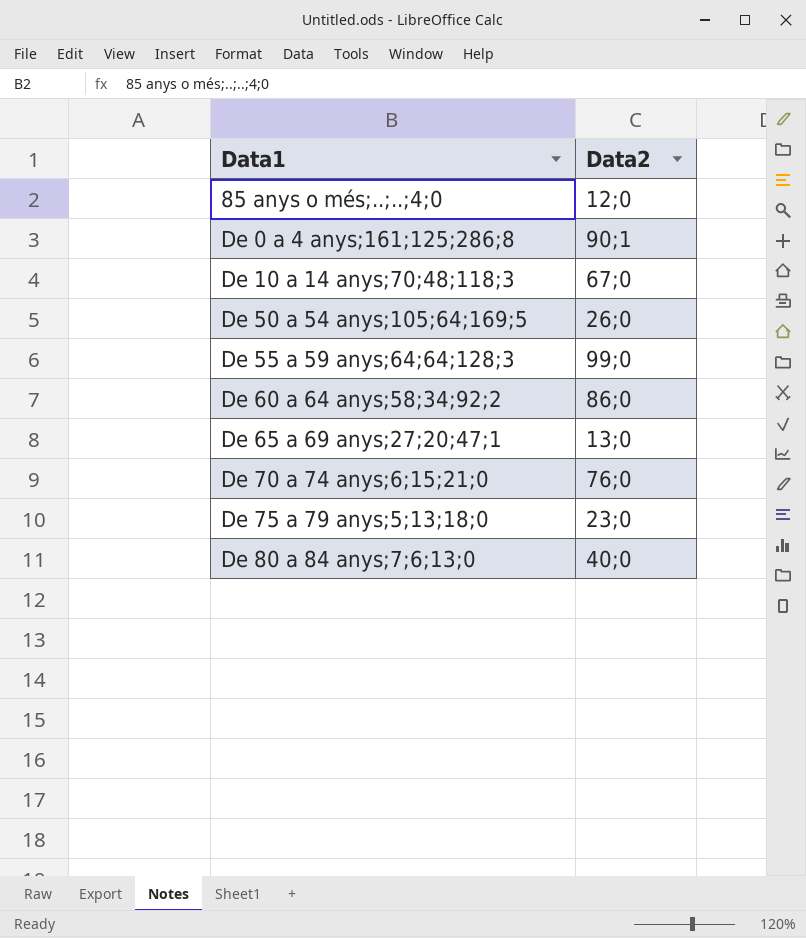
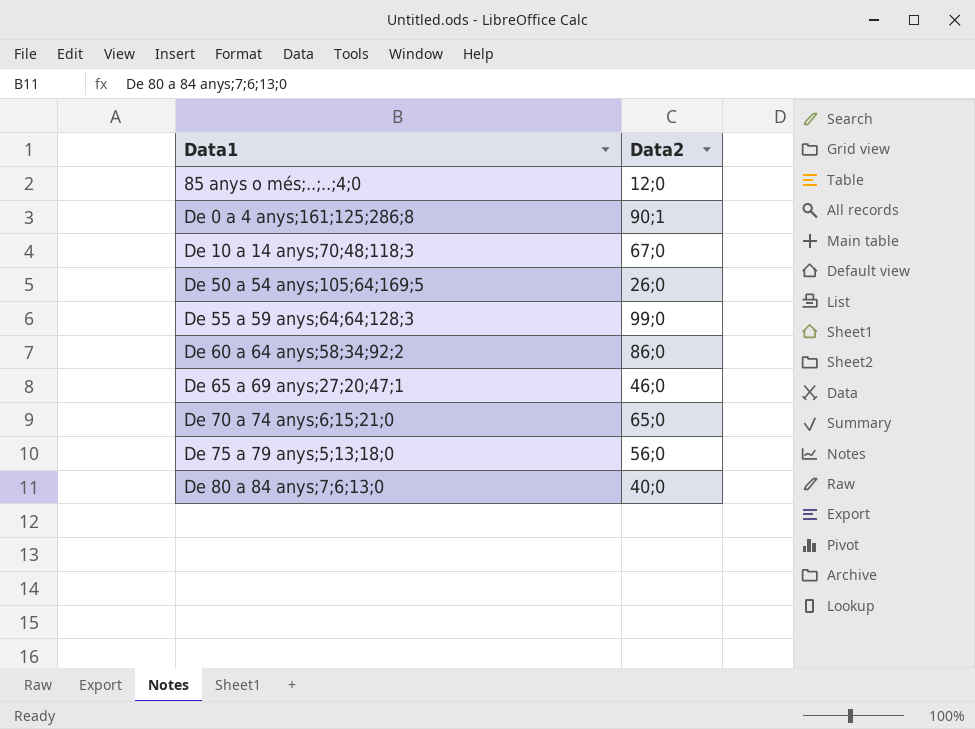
De 65 a 69 anys;27;20;47;1 | Data2: 13;0 -> 46;0
De 70 a 74 anys;6;15;21;0 | Data2: 76;0 -> 65;0
De 75 a 79 anys;5;13;18;0 | Data2: 23;0 -> 56;0

